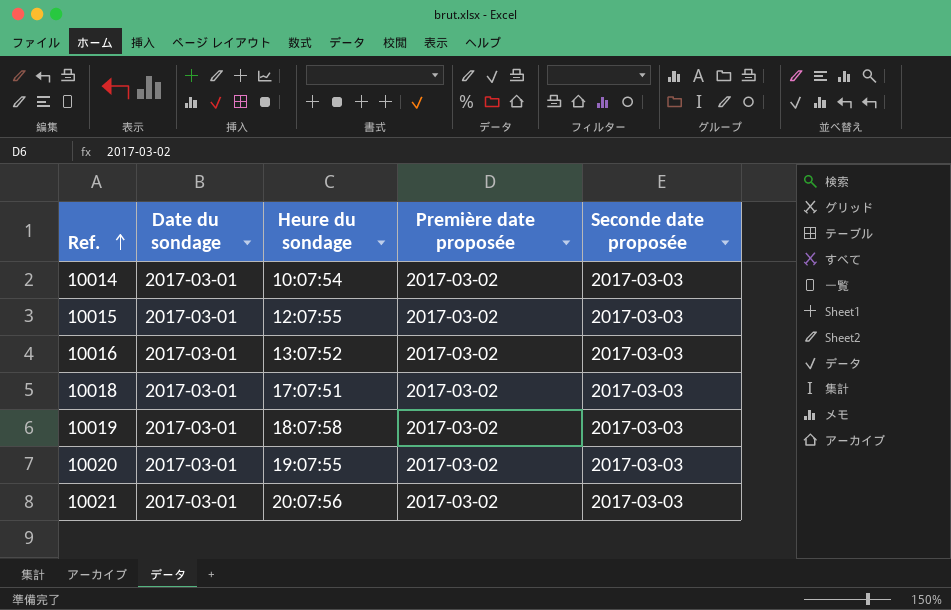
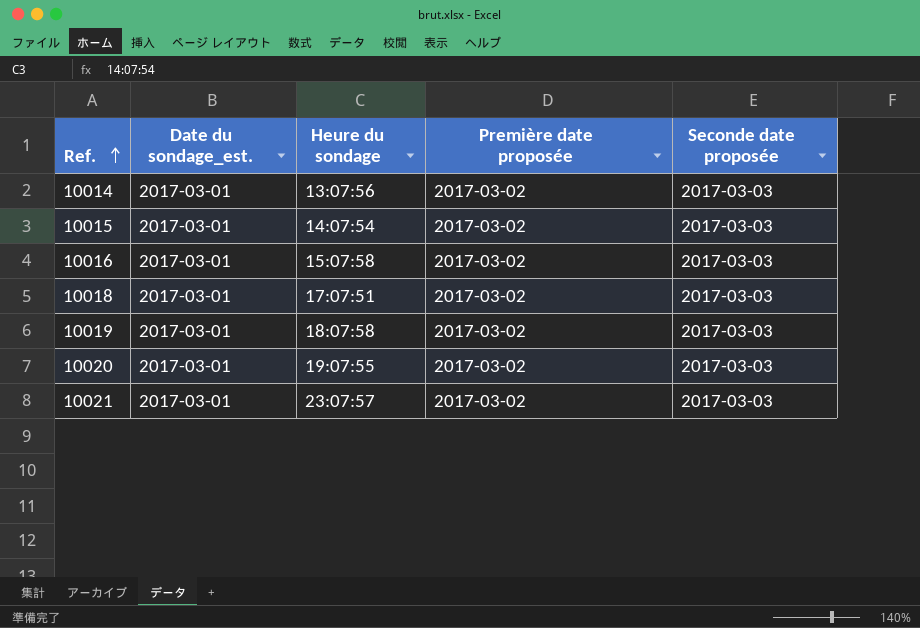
column name: Date du sondage -> Date du sondage_est.
10014 | Heure du sondage: 10:07:54 -> 13:07:56
10015 | Heure du sondage: 12:07:55 -> 14:07:54
10016 | Heure du sondage: 13:07:52 -> 15:07:58
10021 | Heure du sondage: 20:07:56 -> 23:07:57

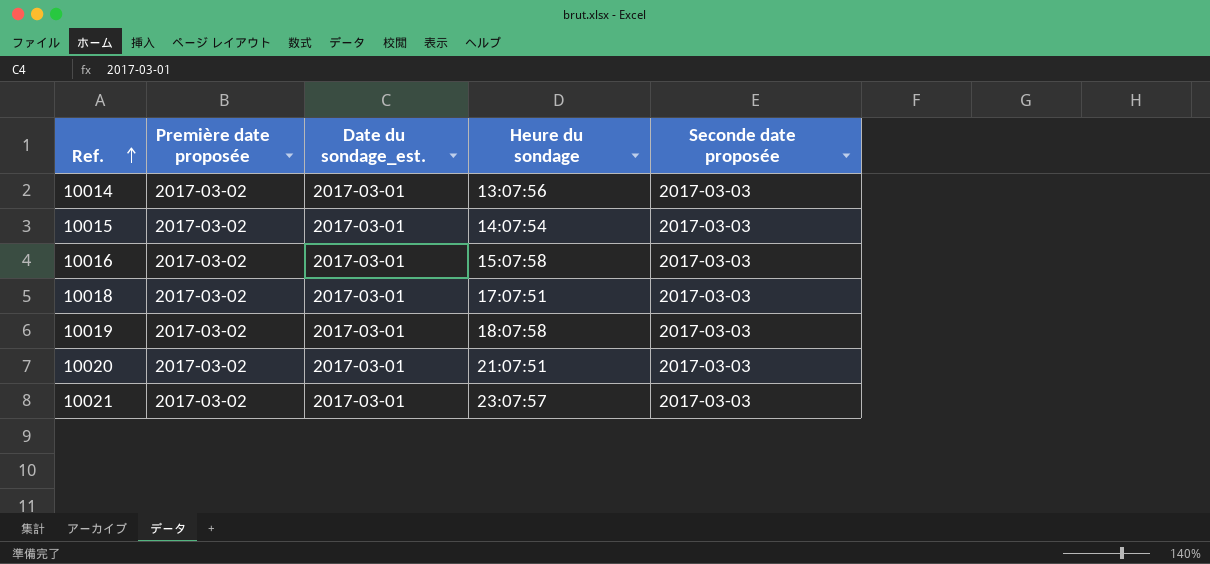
column Première date proposée | position: 4 -> 2
10020 | Heure du sondage: 19:07:55 -> 21:07:51

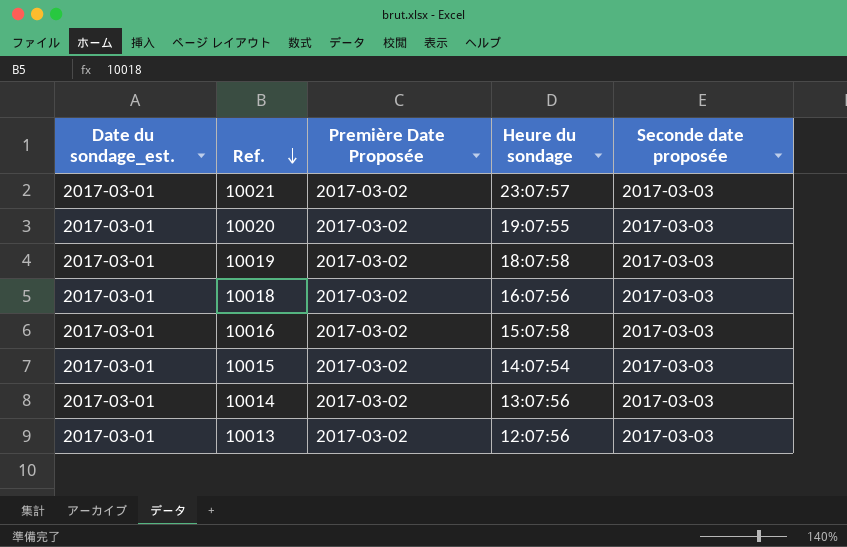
row order: Ref. ascending -> Ref. descending
column Date du sondage_est. | position: 3 -> 1
column name: Première date proposée -> Première Date Proposée
10020 | Heure du sondage: 21:07:51 -> 19:07:55
10018 | Heure du sondage: 17:07:51 -> 16:07:56
row 10013: none -> 2017-03-01 | 2017-03-02 | 12:07:56 | 2017-03-03

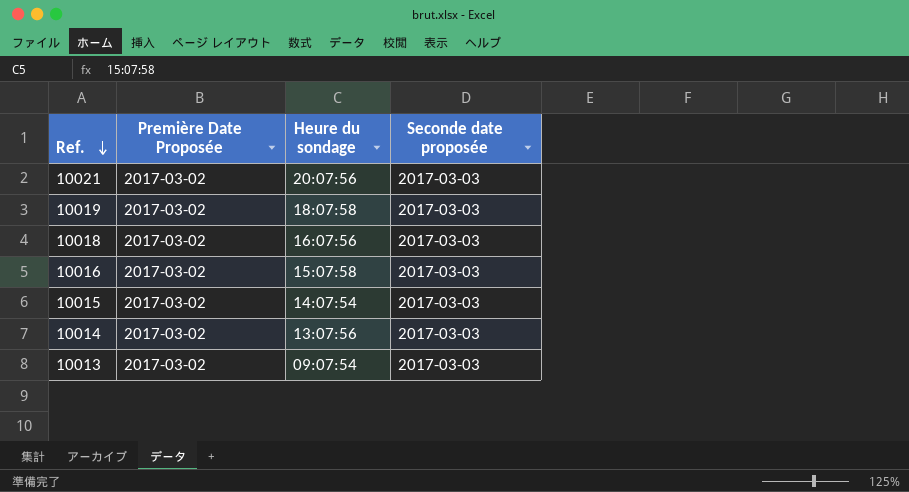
column Date du sondage_est. | position: 1 -> none
row 10020: 2017-03-01 | 2017-03-02 | 19:07:55 | 2017-03-03 -> none
10021 | Heure du sondage: 23:07:57 -> 20:07:56
10013 | Heure du sondage: 12:07:56 -> 09:07:54

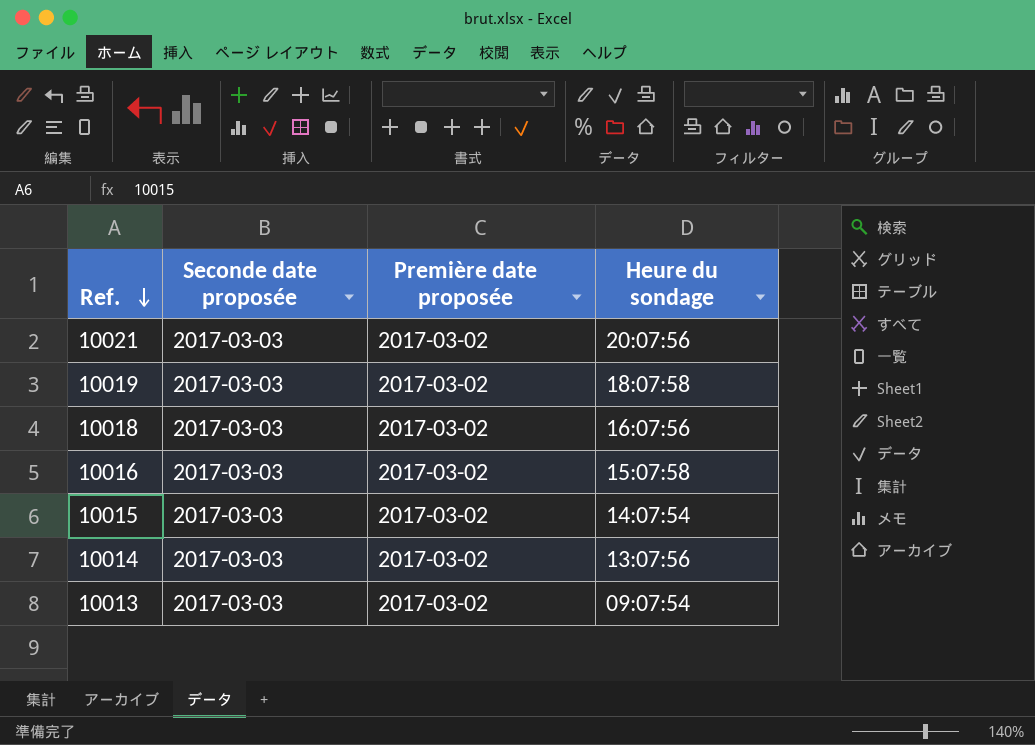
column Seconde date proposée | position: 4 -> 2
column name: Première Date Proposée -> Première date proposée

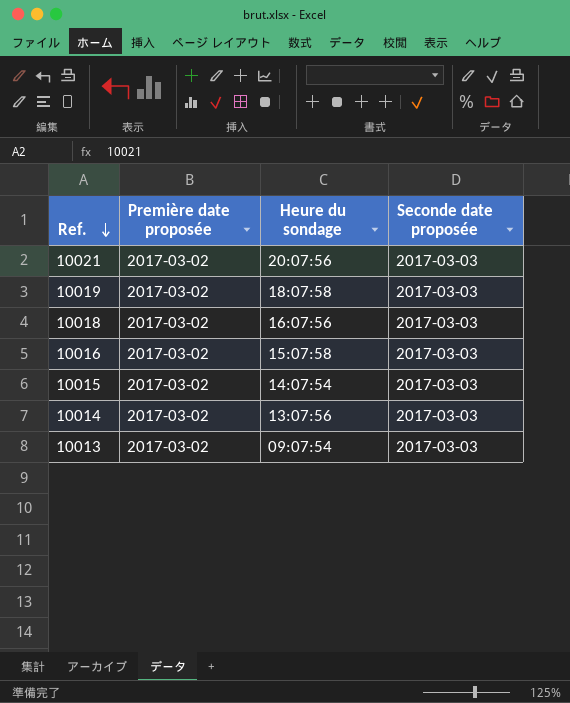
column Seconde date proposée | position: 2 -> 4

